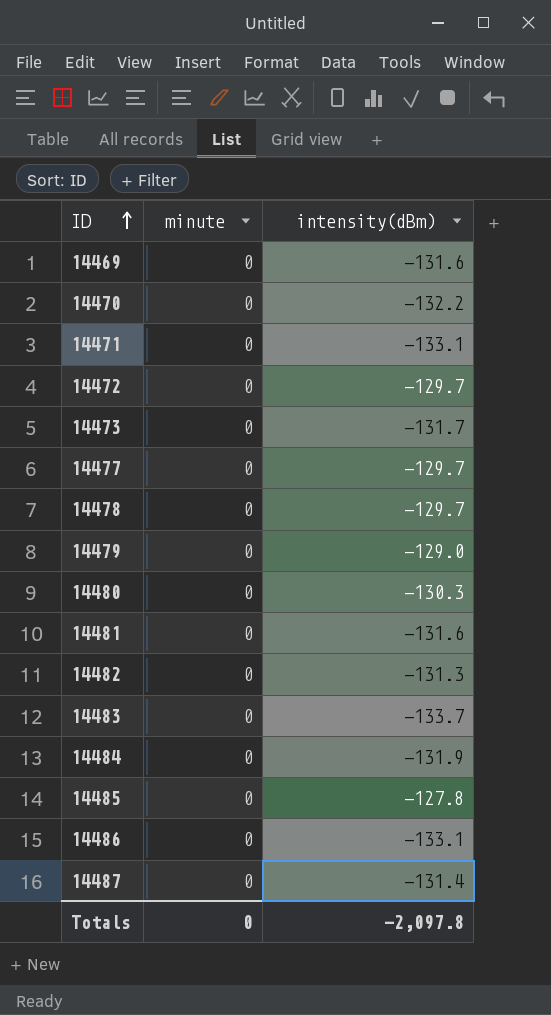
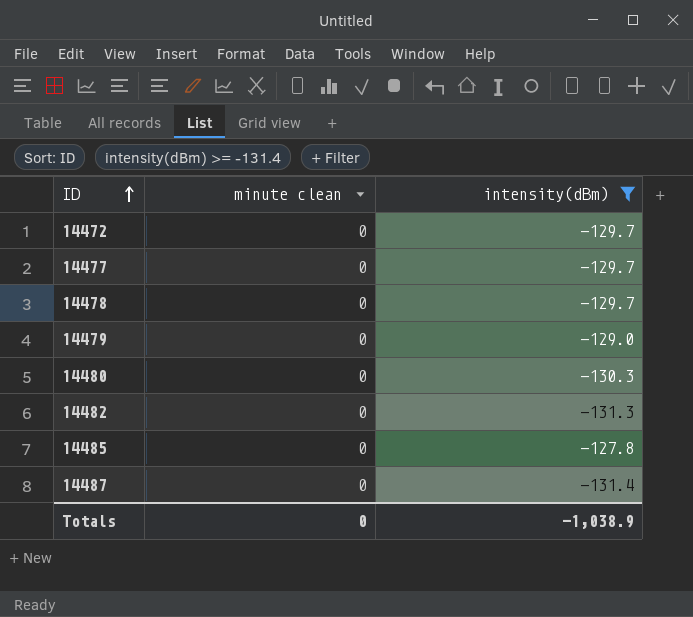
filter: none -> intensity(dBm) >= -131.4
column name: minute -> minute clean
Totals | intensity(dBm): -2,097.8 -> -1,038.9

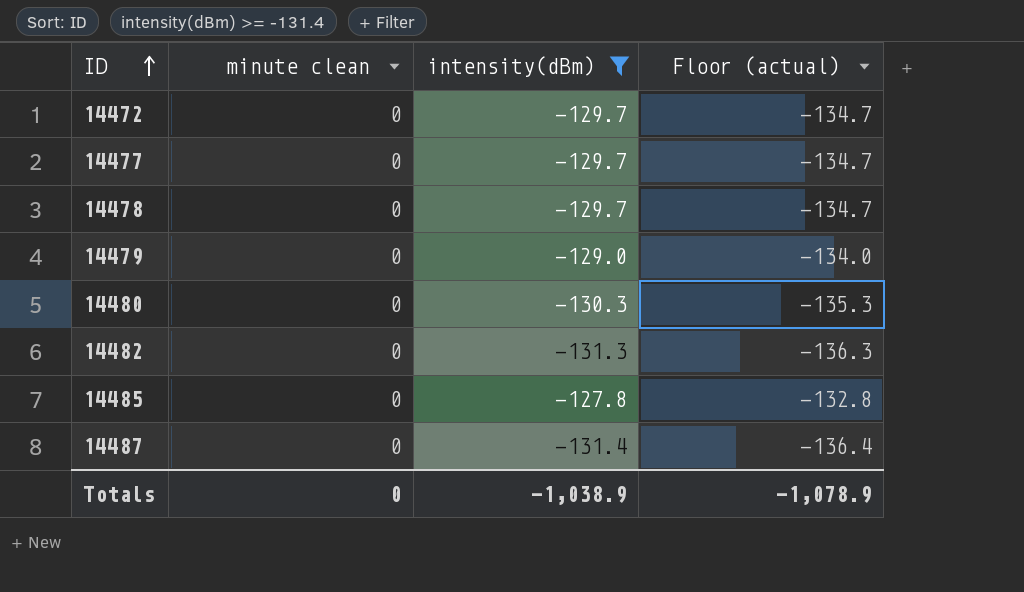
column Floor (actual) | formula: none -> [intensity(dBm)] - 5

